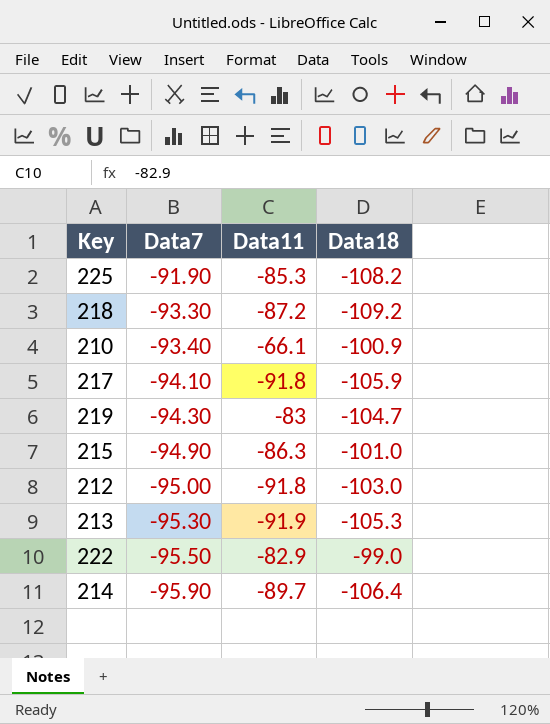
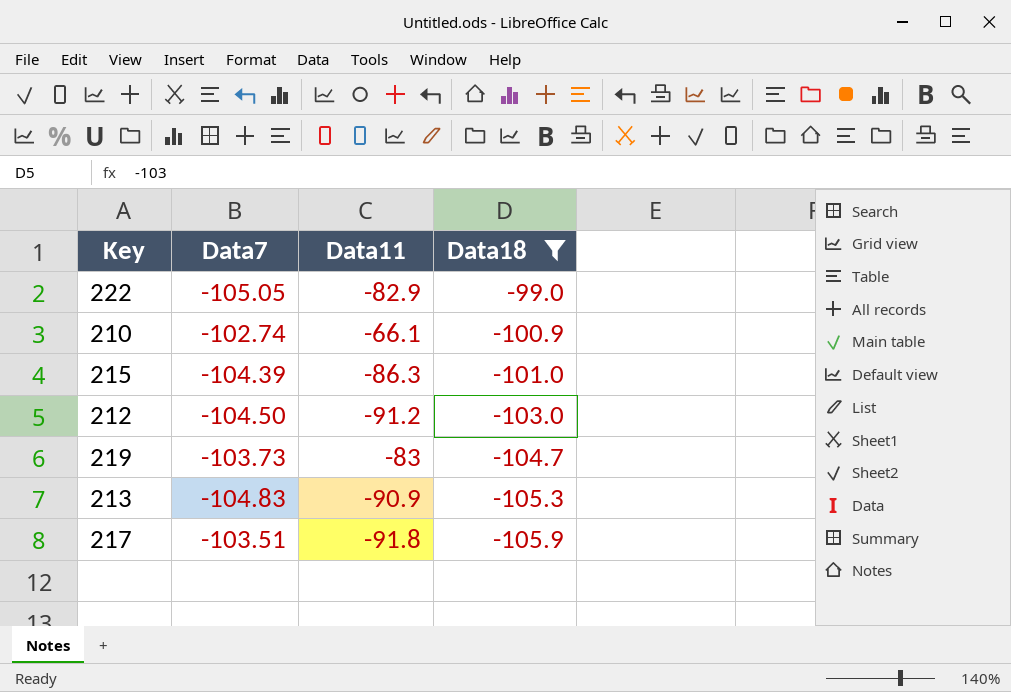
filter: none -> Data18 >= -105.9
row order: Data7 descending -> Data18 descending
222 | Data7: -95.50 -> -105.05
210 | Data7: -93.40 -> -102.74
215 | Data7: -94.90 -> -104.39
212 | Data7: -95.00 -> -104.50
212 | Data11: -91.8 -> -91.2
219 | Data7: -94.30 -> -103.73
213 | Data7: -95.30 -> -104.83
213 | Data11: -91.9 -> -90.9
217 | Data7: -94.10 -> -103.51

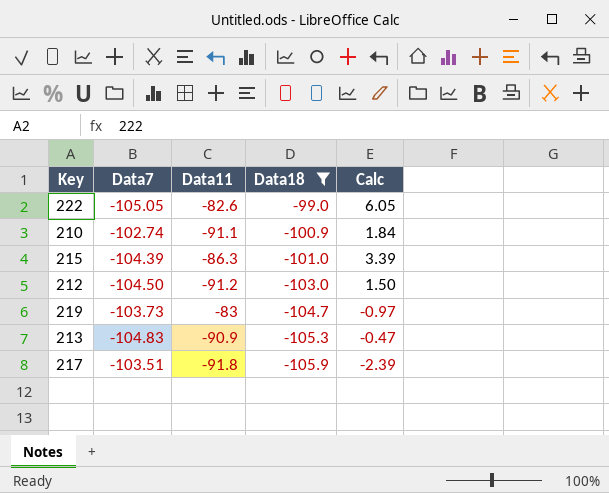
column Calc | formula: none -> [Data18] - [Data7]
222 | Data11: -82.9 -> -82.6
210 | Data11: -66.1 -> -91.1

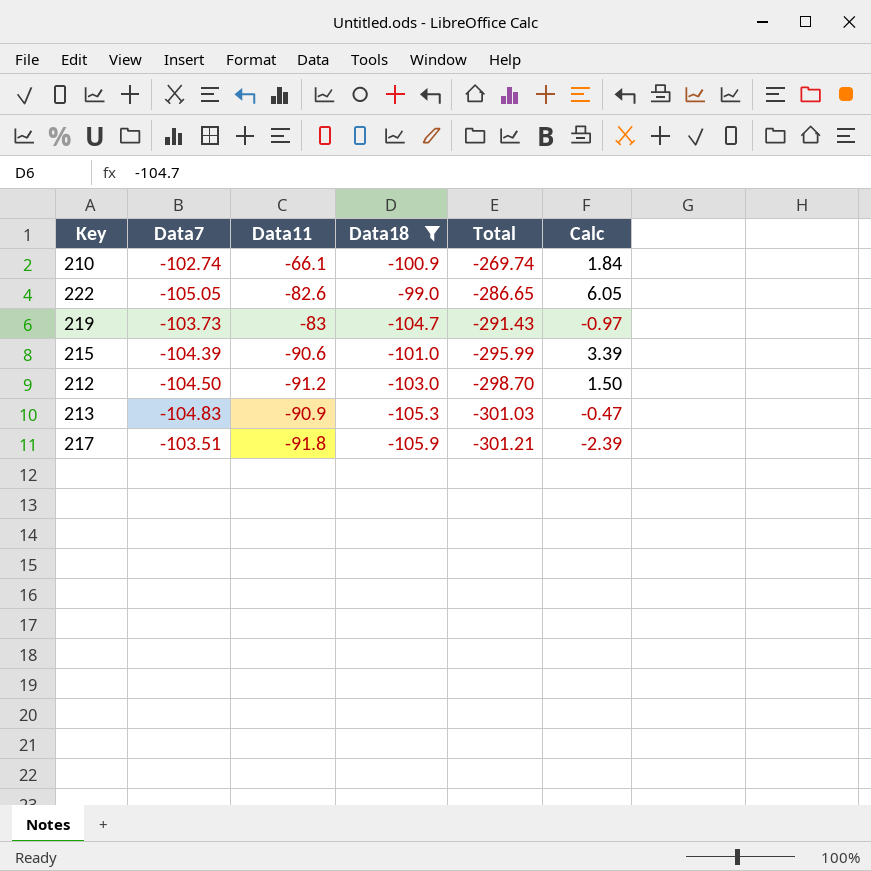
row order: Data18 descending -> Total descending
column Total | formula: none -> [Data7] + [Data11] + [Data18]
210 | Data11: -91.1 -> -66.1
215 | Data11: -86.3 -> -90.6

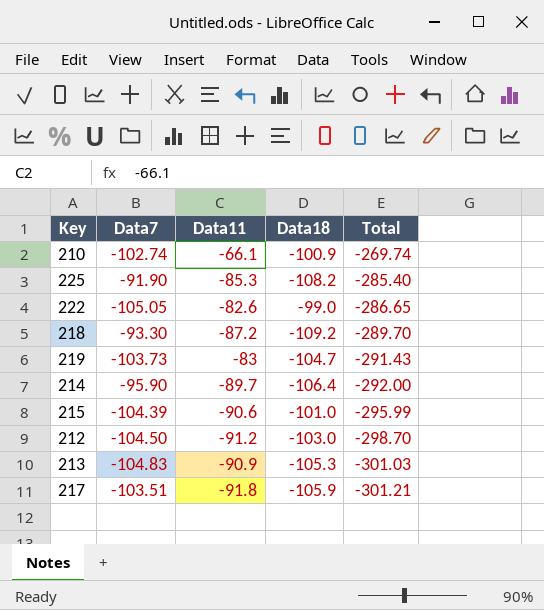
filter: Data18 >= -105.9 -> none
column Calc | formula: [Data18] - [Data7] -> none

